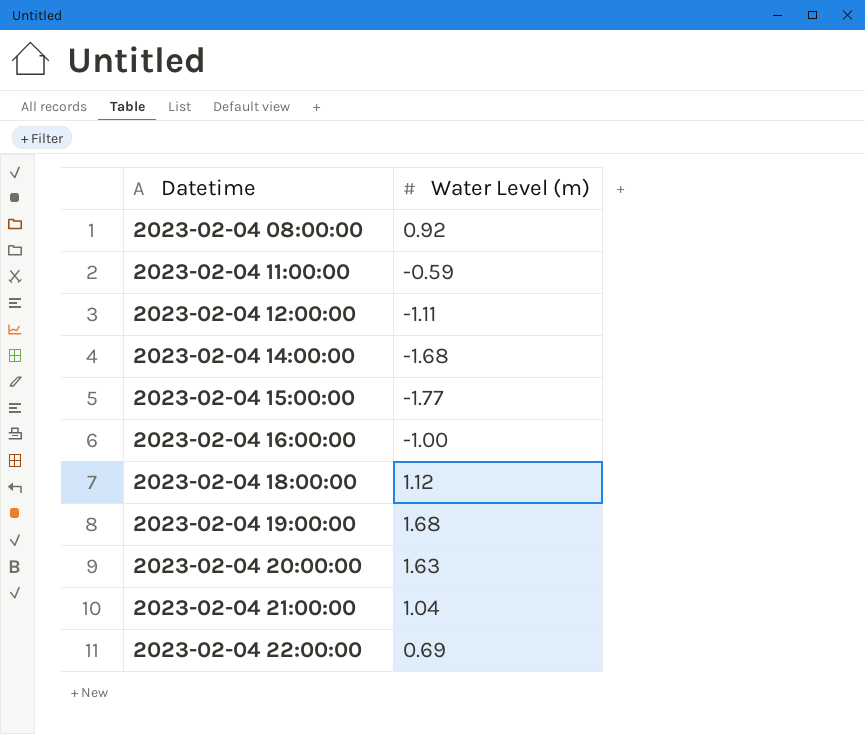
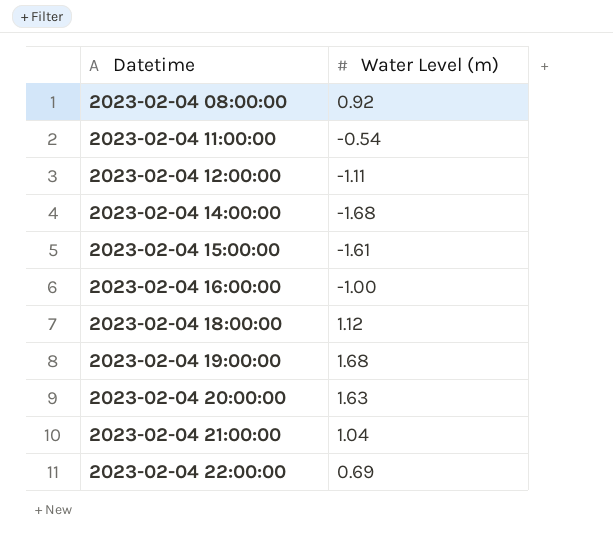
2023-02-04 11:00:00 | Water Level (m): -0.59 -> -0.54
2023-02-04 15:00:00 | Water Level (m): -1.77 -> -1.61

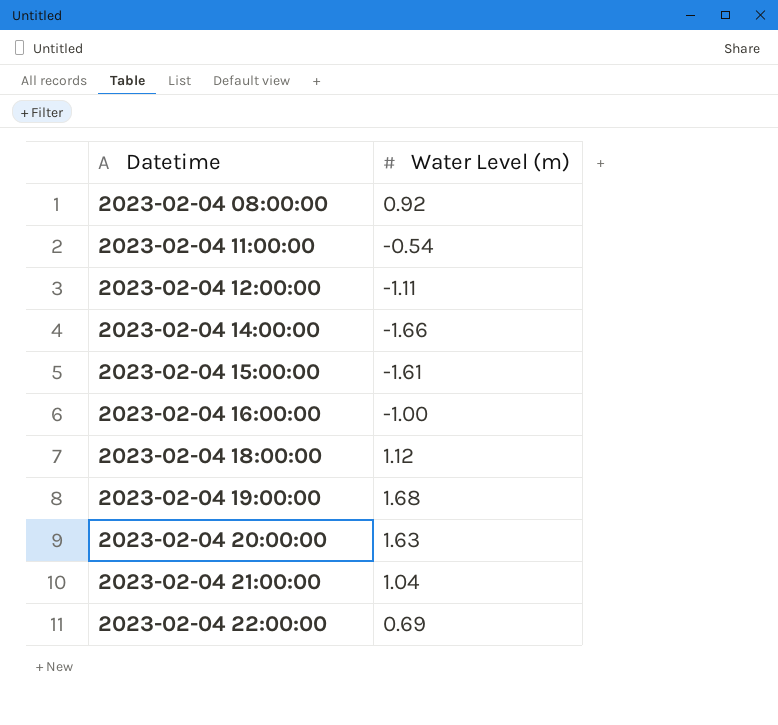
2023-02-04 14:00:00 | Water Level (m): -1.68 -> -1.66

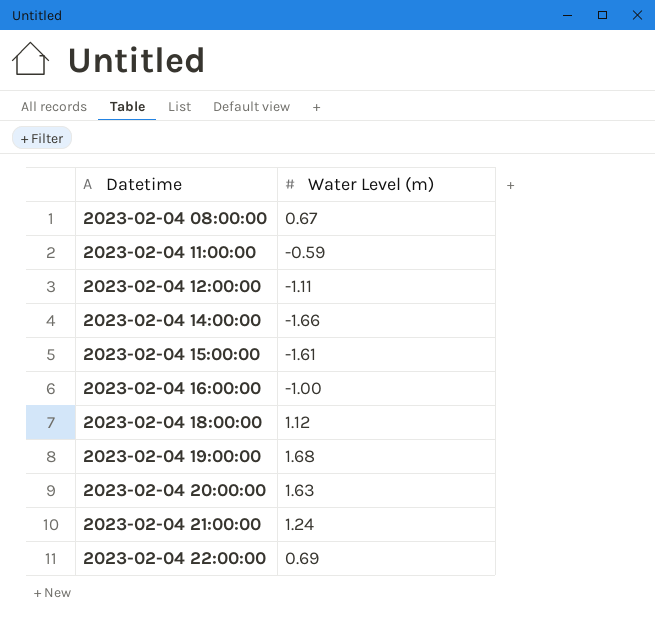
2023-02-04 08:00:00 | Water Level (m): 0.92 -> 0.67
2023-02-04 11:00:00 | Water Level (m): -0.54 -> -0.59
2023-02-04 21:00:00 | Water Level (m): 1.04 -> 1.24

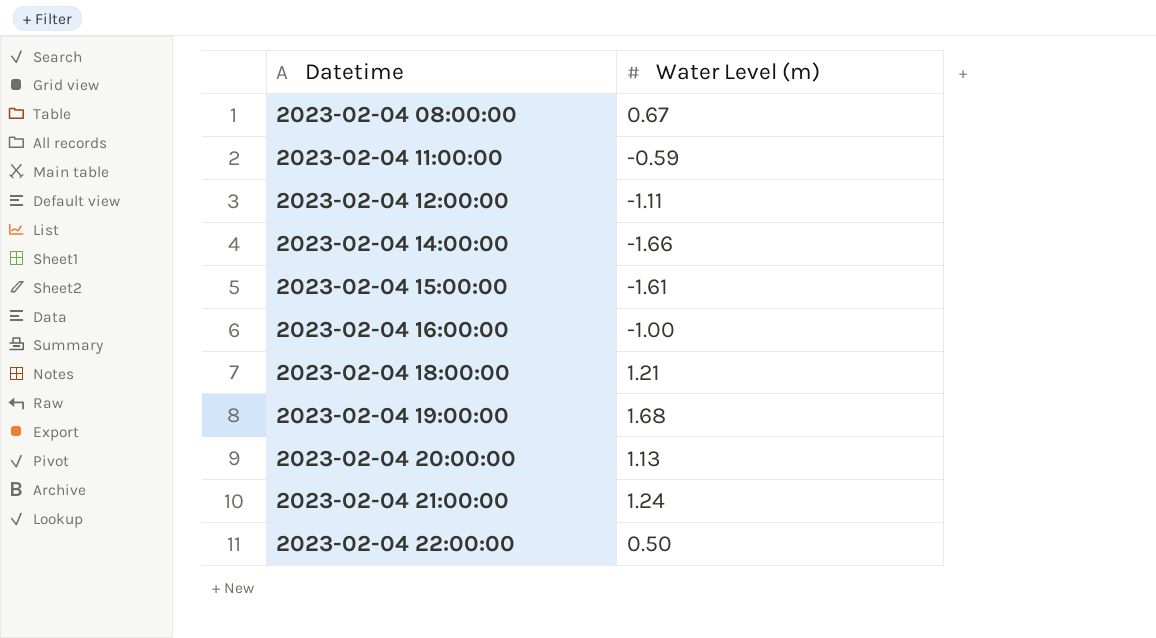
2023-02-04 18:00:00 | Water Level (m): 1.12 -> 1.21
2023-02-04 20:00:00 | Water Level (m): 1.63 -> 1.13
2023-02-04 22:00:00 | Water Level (m): 0.69 -> 0.50

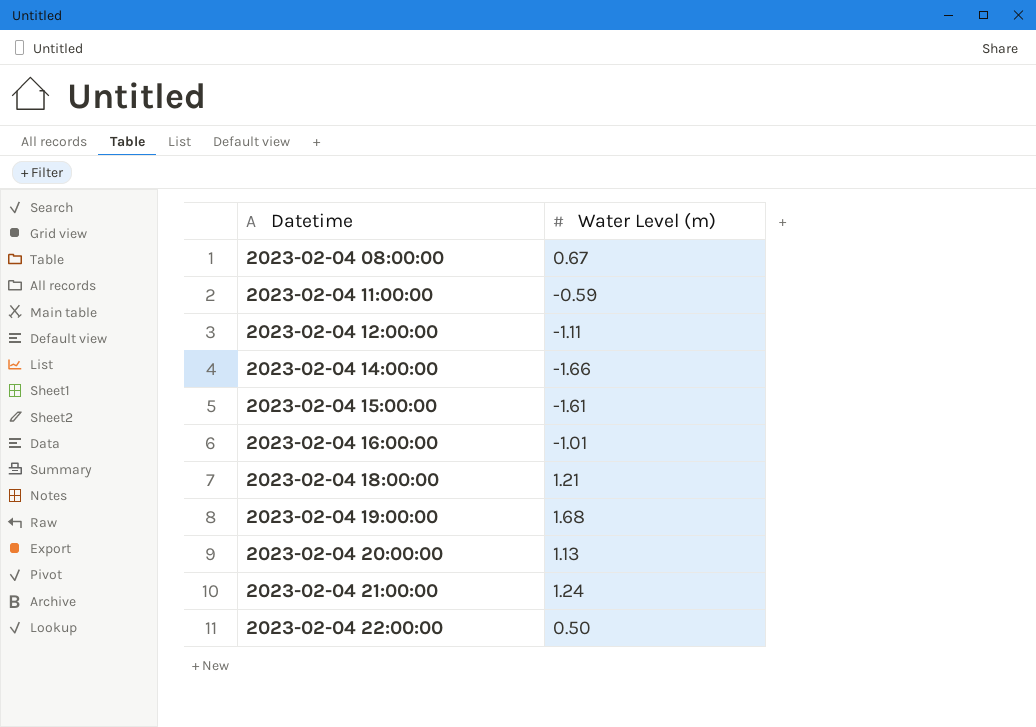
2023-02-04 16:00:00 | Water Level (m): -1.00 -> -1.01

